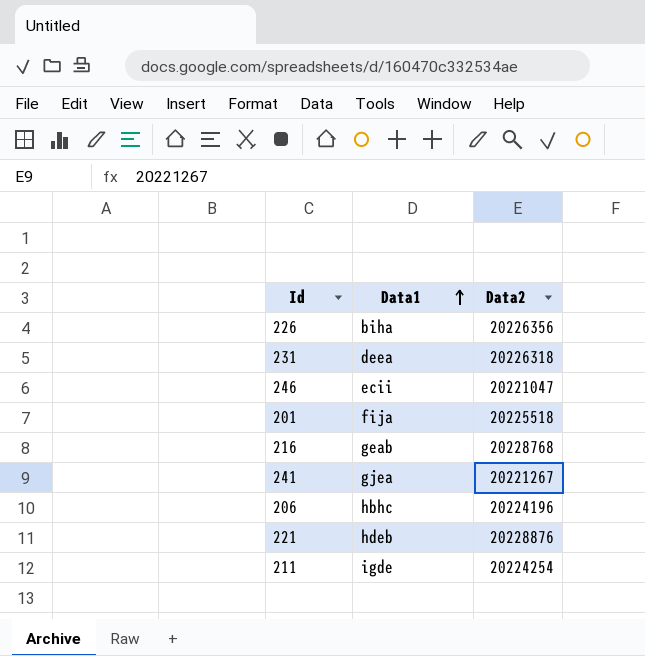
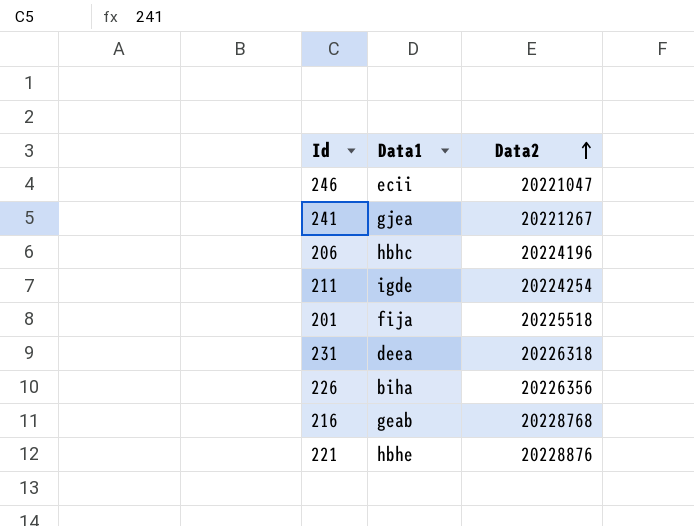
row order: Data1 ascending -> Data2 ascending
221 | Data1: hdeb -> hbhe

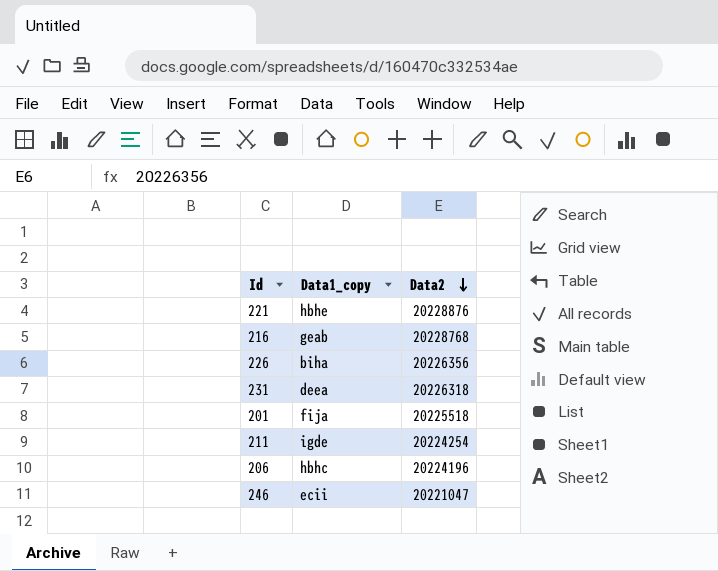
row order: Data2 ascending -> Data2 descending
column name: Data1 -> Data1_copy
row 241: gjea | 20221267 -> none

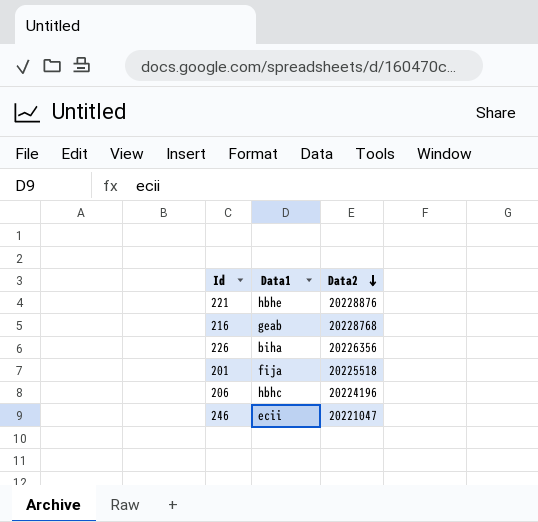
column name: Data1_copy -> Data1
row 231: deea | 20226318 -> none
row 211: igde | 20224254 -> none

